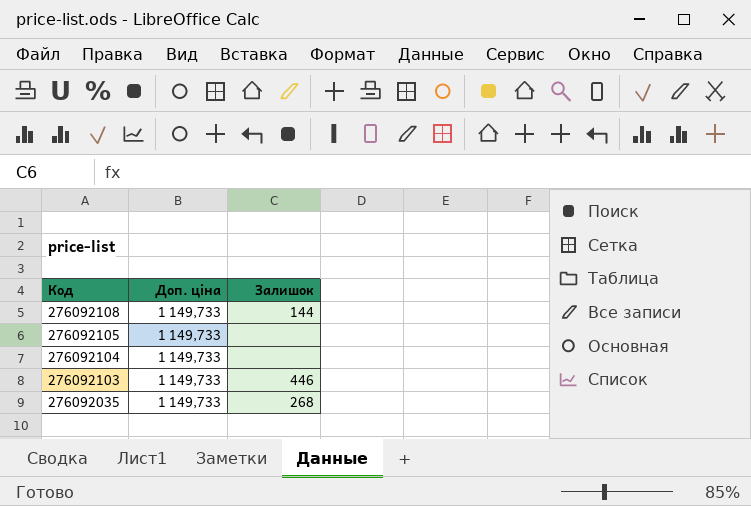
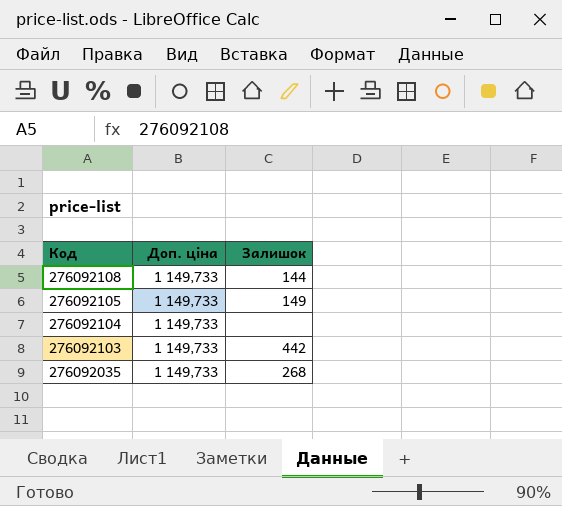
276092105 | Залишок: none -> 149
276092103 | Залишок: 446 -> 442

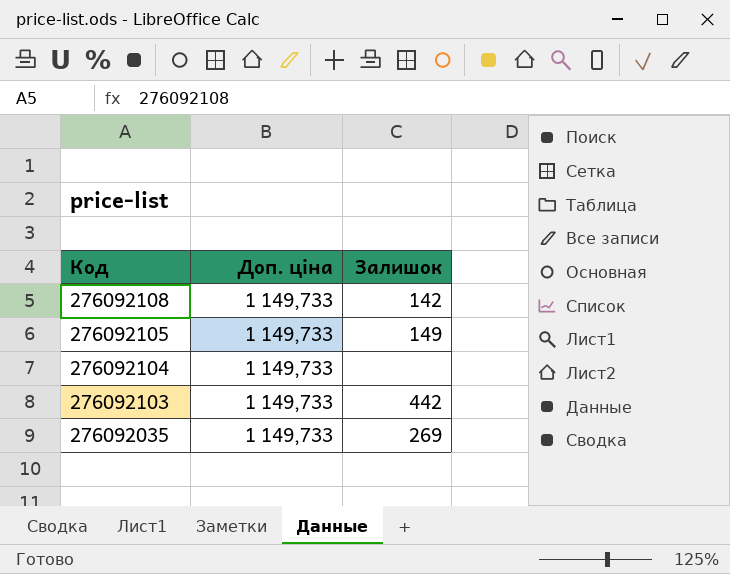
276092108 | Залишок: 144 -> 142
276092035 | Залишок: 268 -> 269

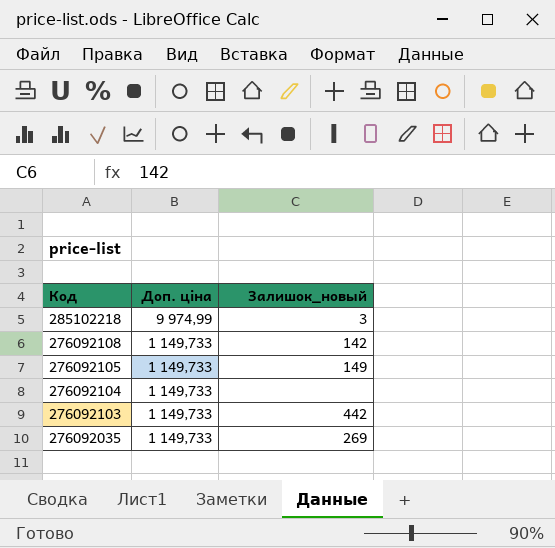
column name: Залишок -> Залишок_новый
row 285102218: none -> 9 974,99 | 3

